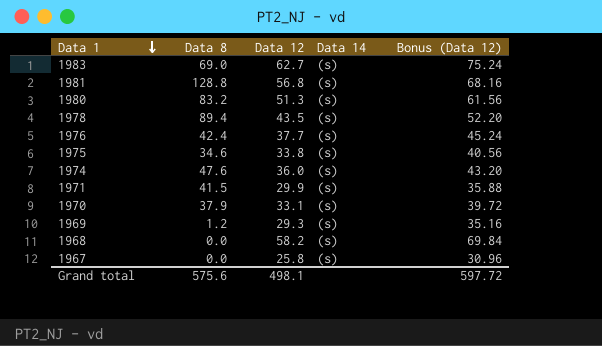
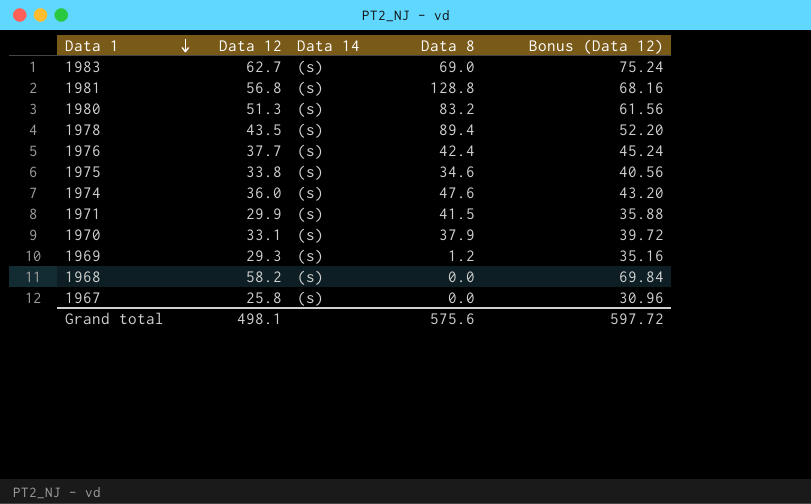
column Data 8 | position: 2 -> 4

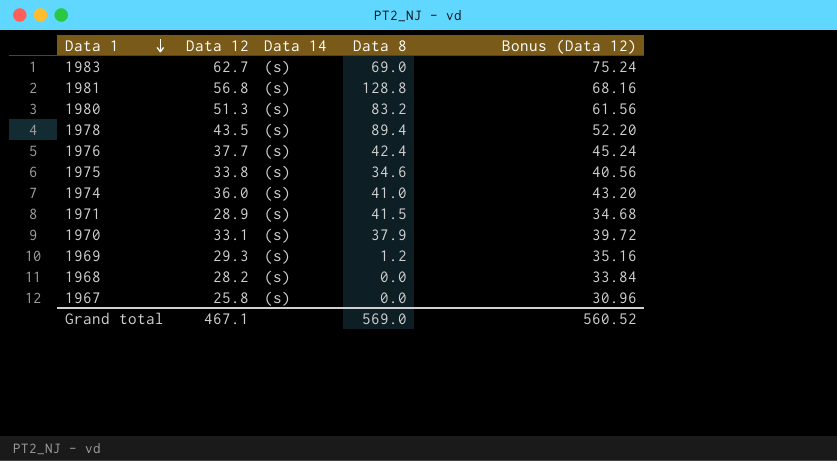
1974 | Data 8: 47.6 -> 41.0
1971 | Data 12: 29.9 -> 28.9
1971 | Bonus (Data 12): 35.88 -> 34.68
1968 | Data 12: 58.2 -> 28.2
1968 | Bonus (Data 12): 69.84 -> 33.84
Grand total | Data 12: 498.1 -> 467.1
Grand total | Data 8: 575.6 -> 569.0
Grand total | Bonus (Data 12): 597.72 -> 560.52

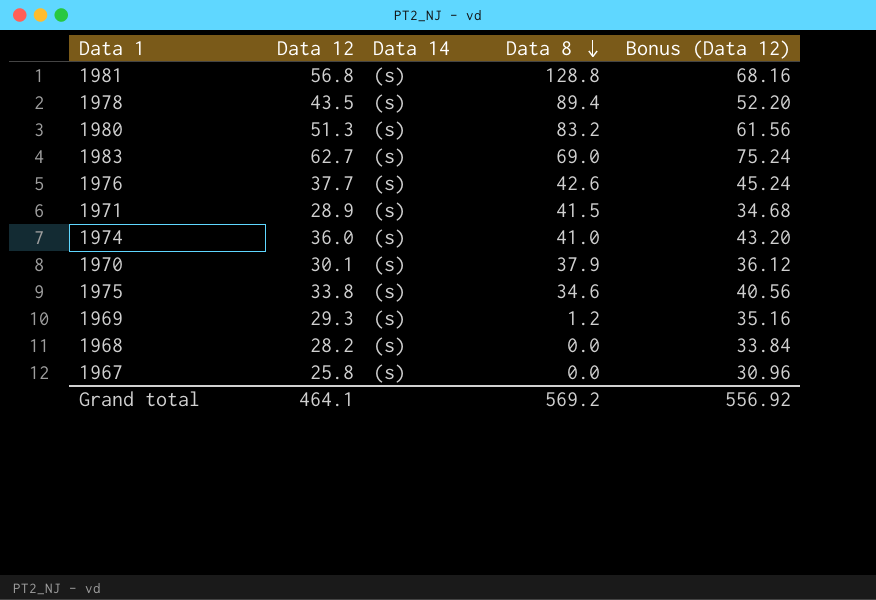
row order: Data 1 descending -> Data 8 descending
1976 | Data 8: 42.4 -> 42.6
1970 | Data 12: 33.1 -> 30.1
1970 | Bonus (Data 12): 39.72 -> 36.12
Grand total | Data 12: 467.1 -> 464.1
Grand total | Data 8: 569.0 -> 569.2
Grand total | Bonus (Data 12): 560.52 -> 556.92

